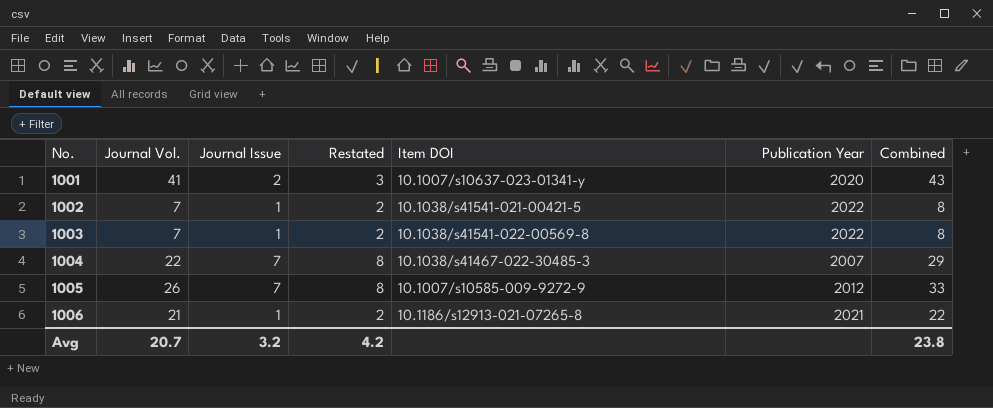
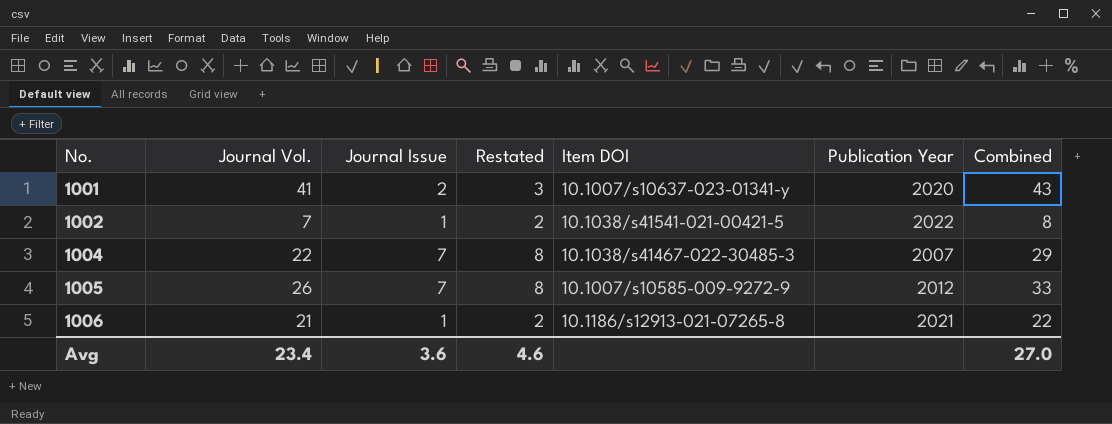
row 1003: 7 | 1 | 2 | 10.1038/s41541-022-00569-8 | 2022 | 8 -> none
Avg | Journal Vol.: 20.7 -> 23.4
Avg | Journal Issue: 3.2 -> 3.6
Avg | Restated: 4.2 -> 4.6
Avg | Combined: 23.8 -> 27.0

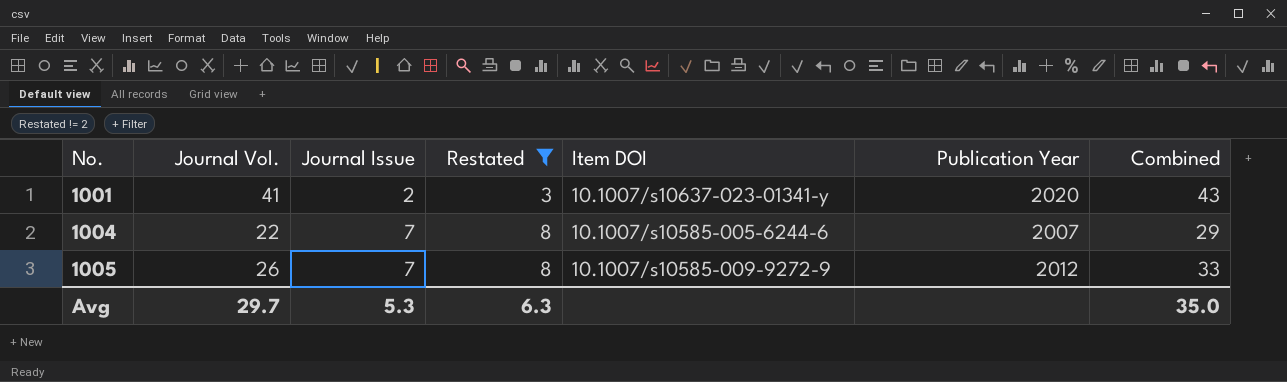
filter: none -> Restated != 2
1004 | Item DOI: 10.1038/s41467-022-30485-3 -> 10.1007/s10585-005-6244-6
Avg | Journal Vol.: 23.4 -> 29.7
Avg | Journal Issue: 3.6 -> 5.3
Avg | Restated: 4.6 -> 6.3
Avg | Combined: 27.0 -> 35.0

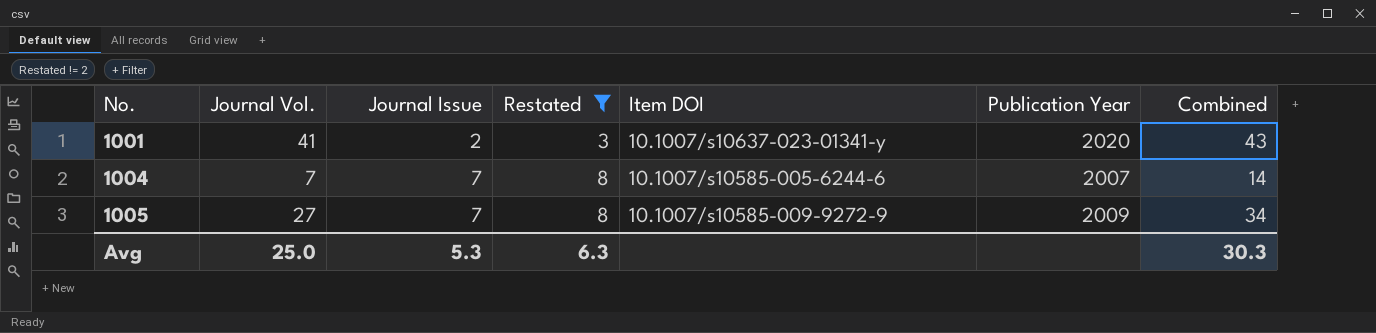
1004 | Journal Vol.: 22 -> 7
1004 | Combined: 29 -> 14
1005 | Journal Vol.: 26 -> 27
1005 | Publication Year: 2012 -> 2009
1005 | Combined: 33 -> 34
Avg | Journal Vol.: 29.7 -> 25.0
Avg | Combined: 35.0 -> 30.3

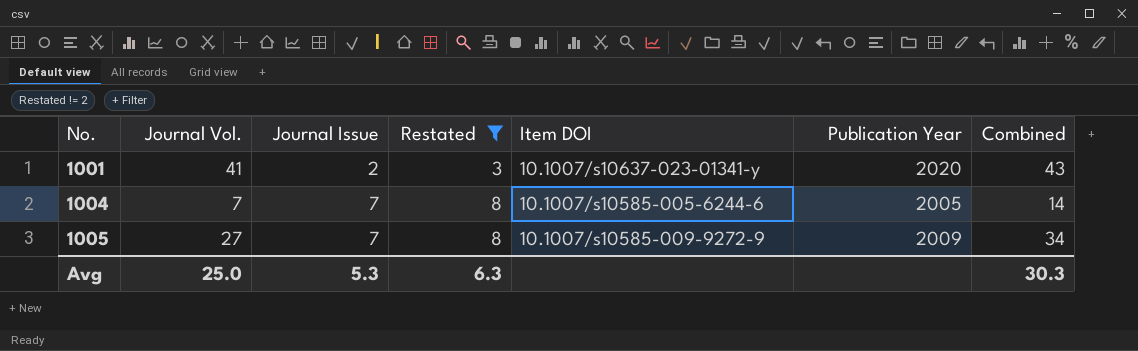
1004 | Publication Year: 2007 -> 2005

